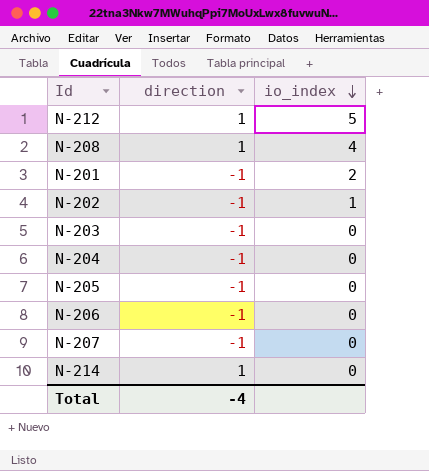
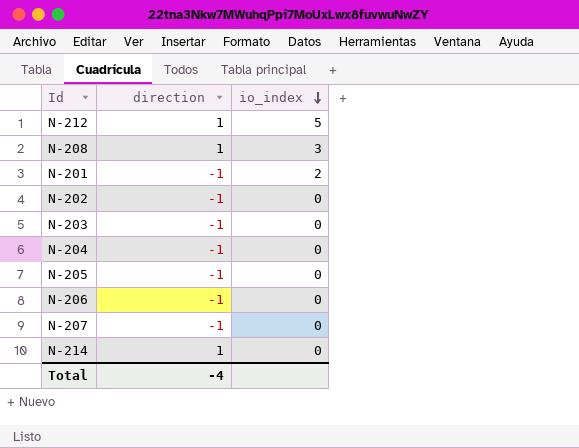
N-208 | io_index: 4 -> 3
N-202 | io_index: 1 -> 0

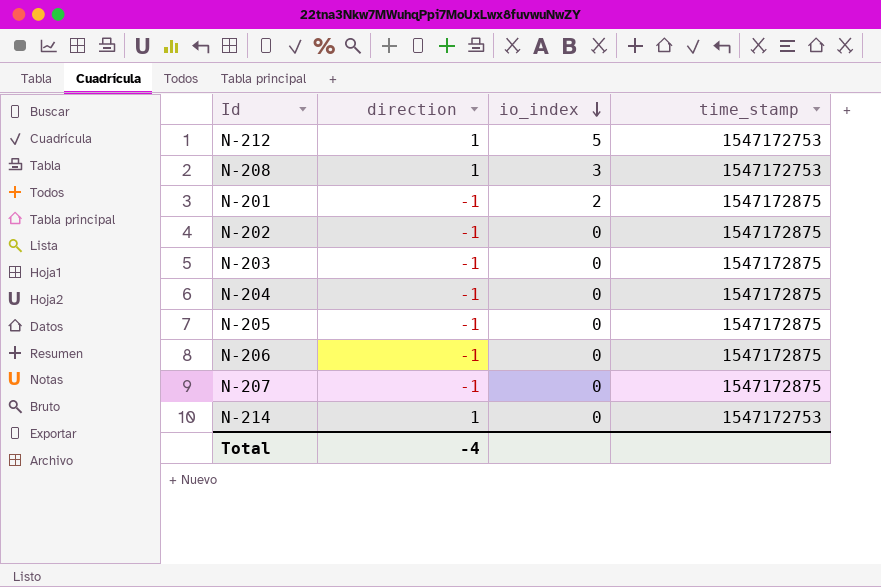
column time_stamp | position: none -> 4

